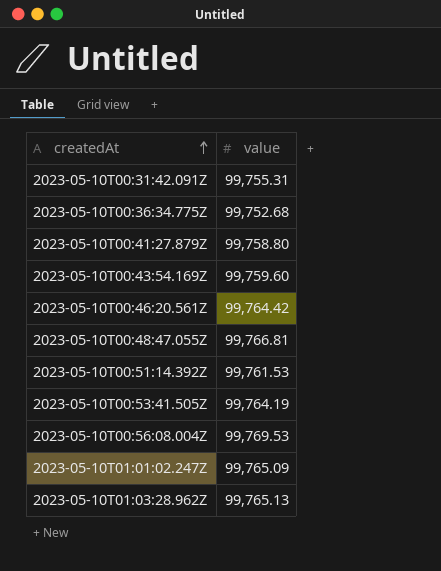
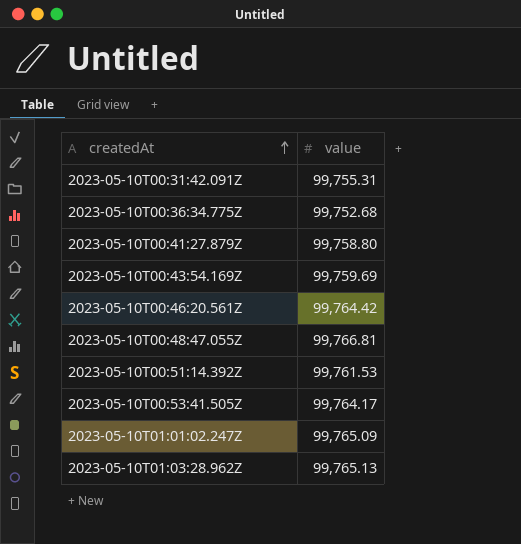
row 2023-05-10T00:56:08.004Z: 99,769.53 -> none
2023-05-10T00:43:54.169Z | value: 99,759.60 -> 99,759.69
2023-05-10T00:53:41.505Z | value: 99,764.19 -> 99,764.17

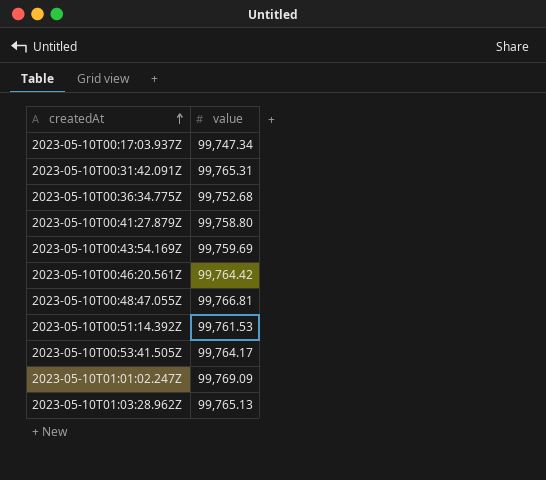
row 2023-05-10T00:17:03.937Z: none -> 99,747.34
2023-05-10T00:31:42.091Z | value: 99,755.31 -> 99,765.31
2023-05-10T01:01:02.247Z | value: 99,765.09 -> 99,769.09

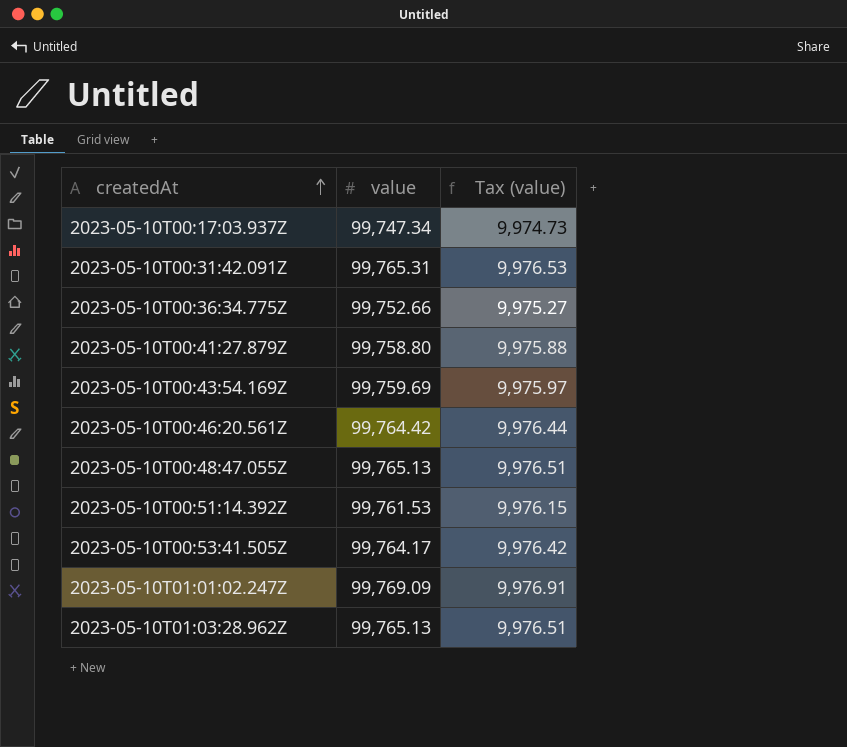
column Tax (value) | formula: none -> [value] * 0.1
2023-05-10T00:36:34.775Z | value: 99,752.68 -> 99,752.66
2023-05-10T00:48:47.055Z | value: 99,766.81 -> 99,765.13

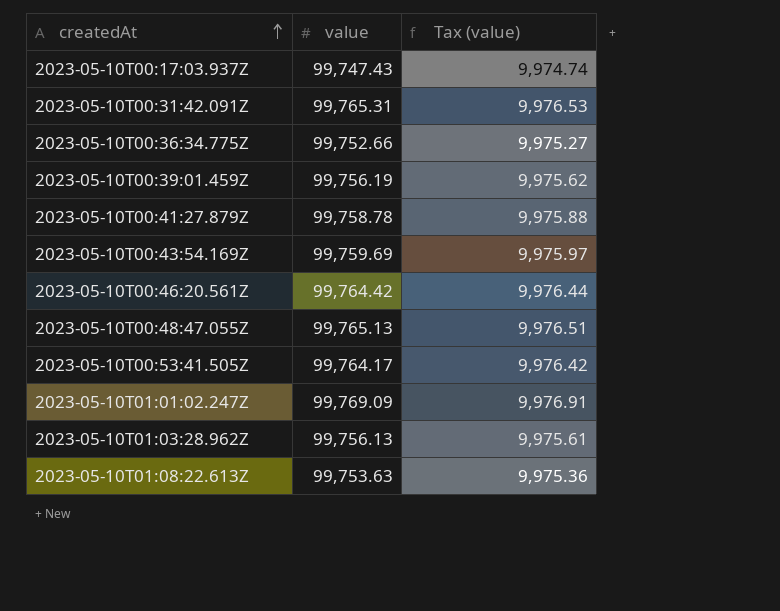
row 2023-05-10T00:51:14.392Z: 99,761.53 | 9,976.15 -> none
2023-05-10T00:17:03.937Z | value: 99,747.34 -> 99,747.43
2023-05-10T00:17:03.937Z | Tax (value): 9,974.73 -> 9,974.74
row 2023-05-10T00:39:01.459Z: none -> 99,756.19 | 9,975.62
2023-05-10T00:41:27.879Z | value: 99,758.80 -> 99,758.78
2023-05-10T01:03:28.962Z | value: 99,765.13 -> 99,756.13
2023-05-10T01:03:28.962Z | Tax (value): 9,976.51 -> 9,975.61
row 2023-05-10T01:08:22.613Z: none -> 99,753.63 | 9,975.36

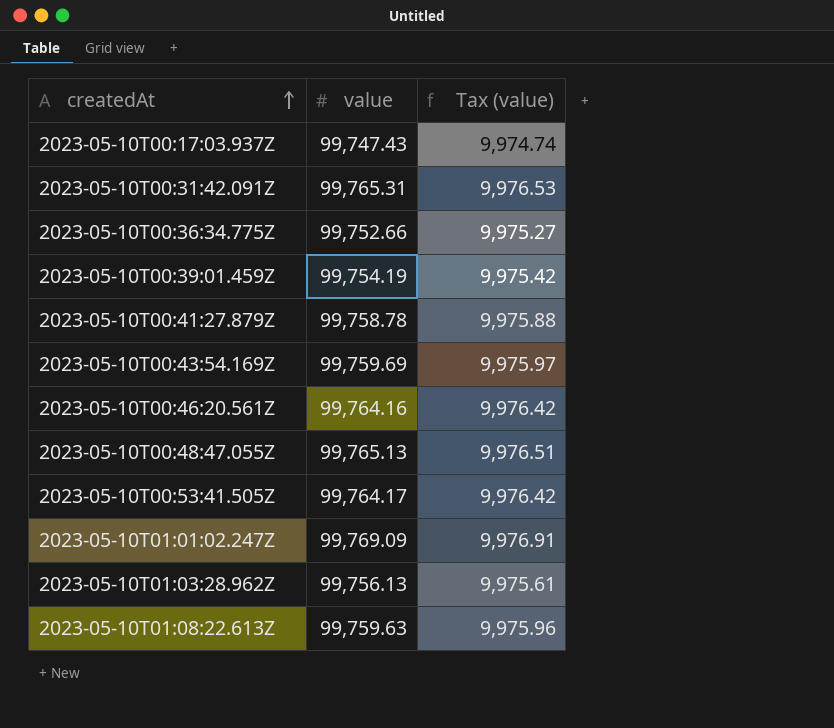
2023-05-10T00:39:01.459Z | value: 99,756.19 -> 99,754.19
2023-05-10T00:39:01.459Z | Tax (value): 9,975.62 -> 9,975.42
2023-05-10T00:46:20.561Z | value: 99,764.42 -> 99,764.16
2023-05-10T00:46:20.561Z | Tax (value): 9,976.44 -> 9,976.42
2023-05-10T01:08:22.613Z | value: 99,753.63 -> 99,759.63
2023-05-10T01:08:22.613Z | Tax (value): 9,975.36 -> 9,975.96

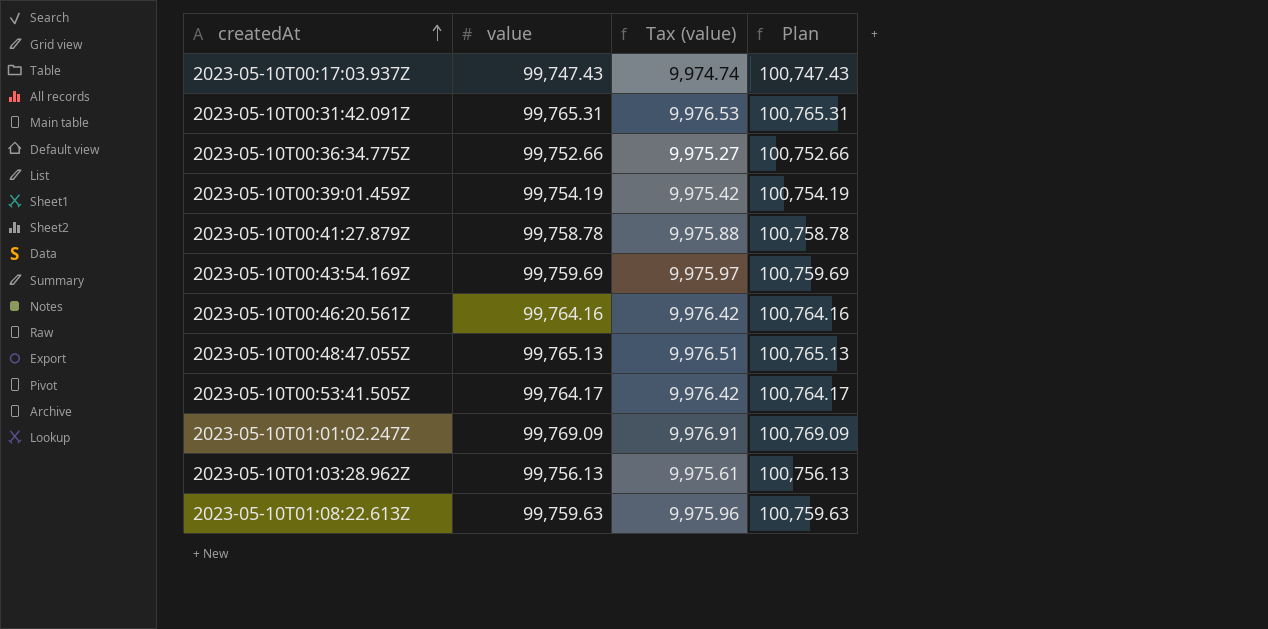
column Plan | formula: none -> [value] + 1000

